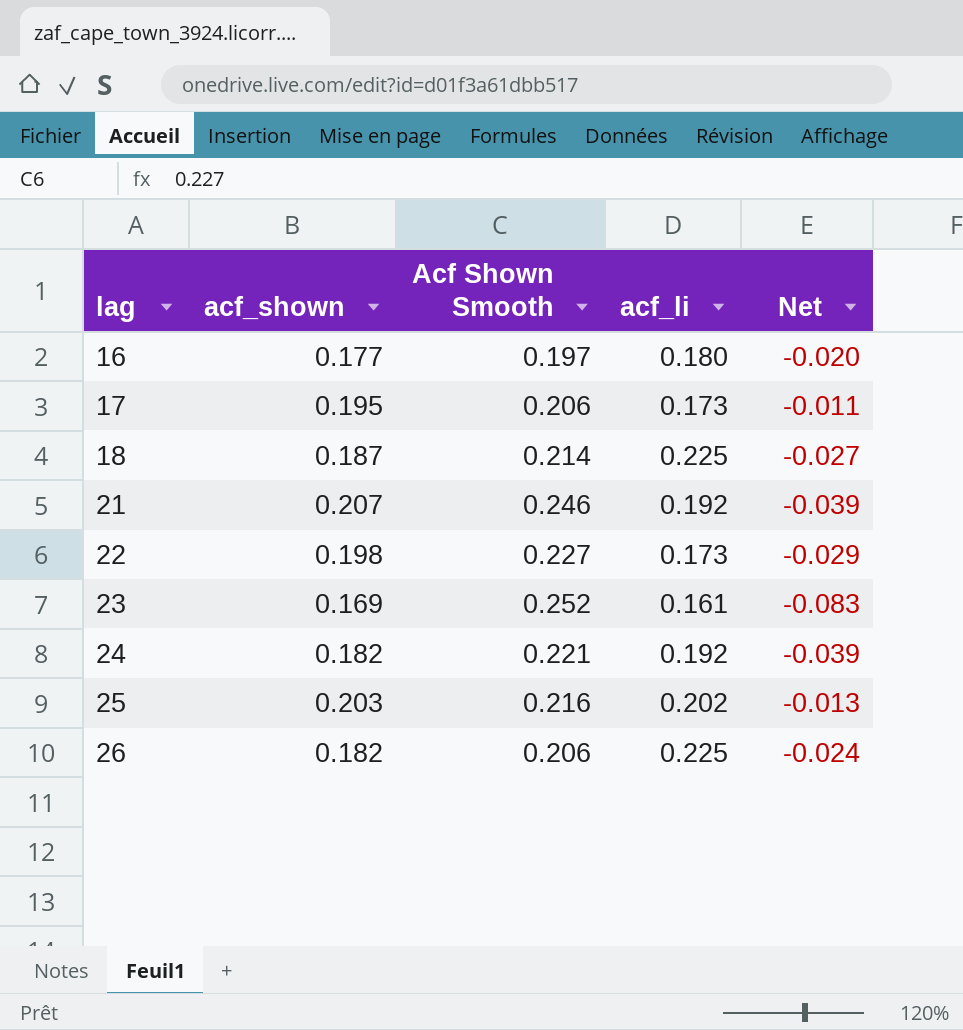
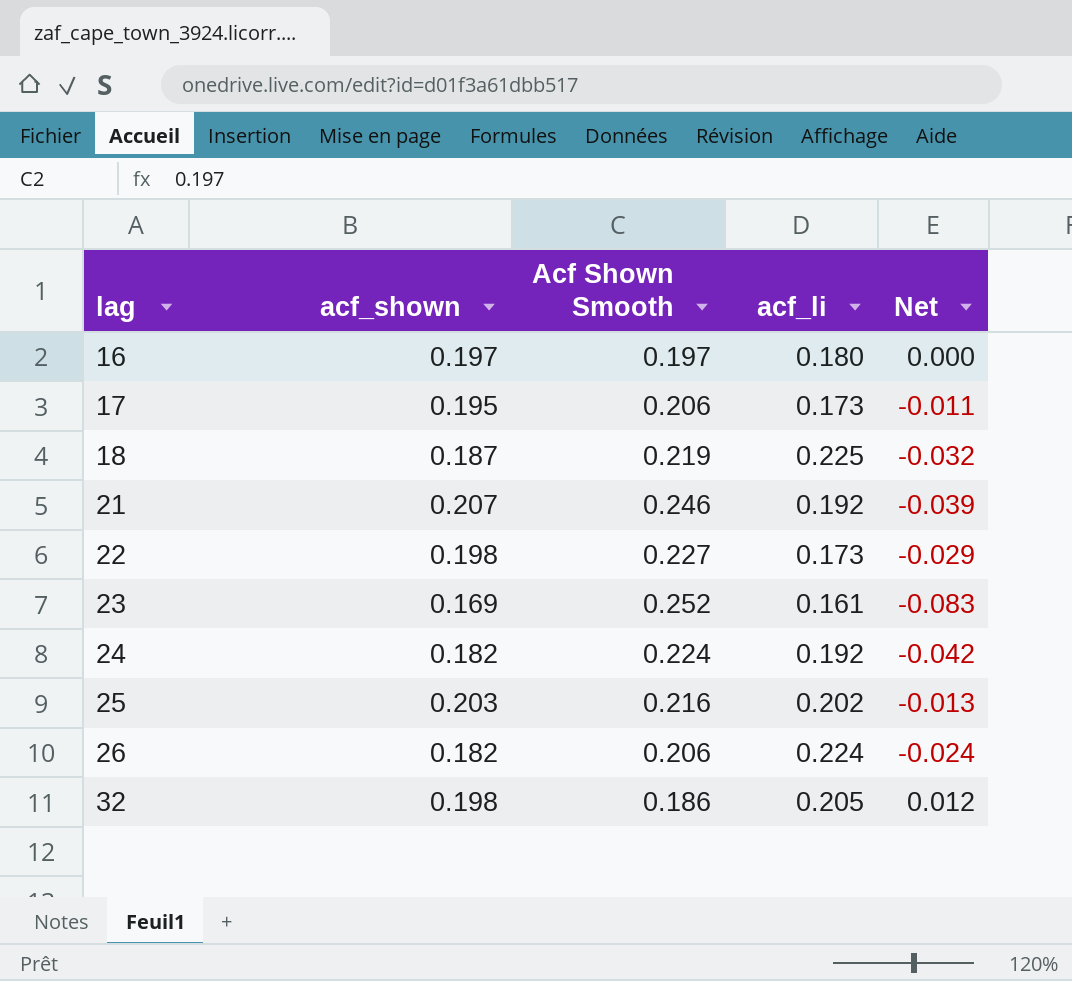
16 | acf_shown: 0.177 -> 0.197
16 | Net: -0.020 -> 0.000
18 | Acf Shown Smooth: 0.214 -> 0.219
18 | Net: -0.027 -> -0.032
24 | Acf Shown Smooth: 0.221 -> 0.224
24 | Net: -0.039 -> -0.042
26 | acf_li: 0.225 -> 0.224
row 32: none -> 0.198 | 0.186 | 0.205 | 0.012

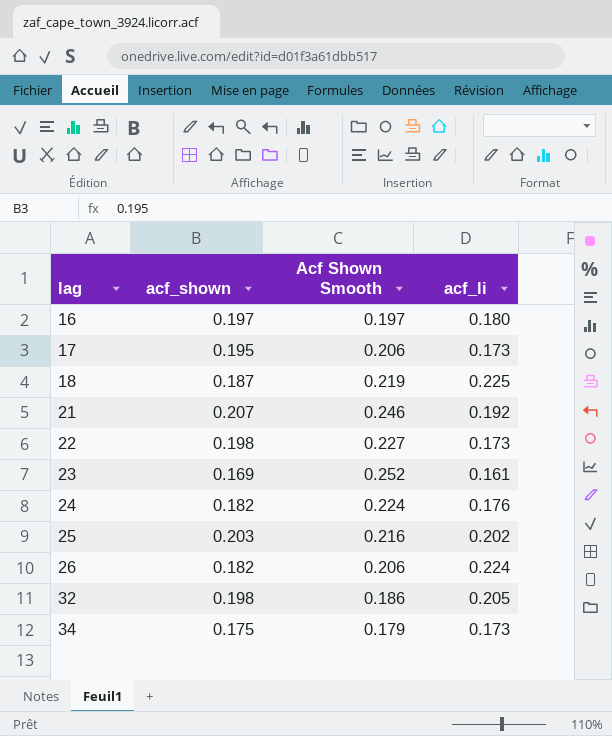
column Net | formula: [acf_shown] - [Acf Shown Smooth] -> none
24 | acf_li: 0.192 -> 0.176
row 34: none -> 0.175 | 0.179 | 0.173

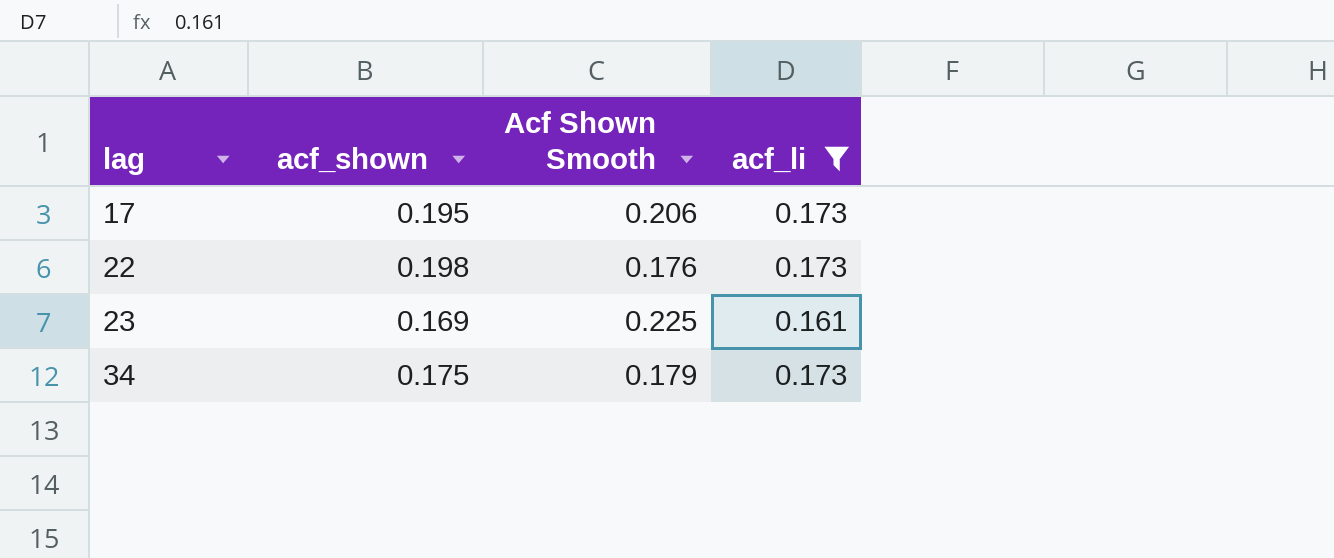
filter: none -> acf_li <= 0.173
22 | Acf Shown Smooth: 0.227 -> 0.176
23 | Acf Shown Smooth: 0.252 -> 0.225

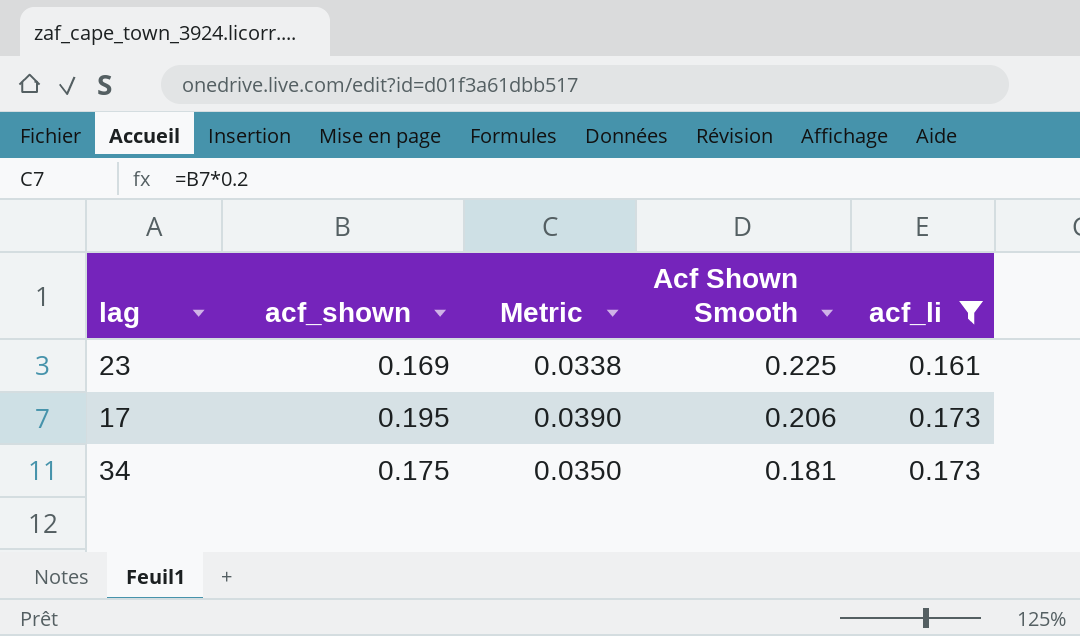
row order: lag ascending -> Acf Shown Smooth descending
column Metric | formula: none -> [acf_shown] * 0.2
row 22: 0.198 | 0.176 | 0.173 -> none
34 | Acf Shown Smooth: 0.179 -> 0.181

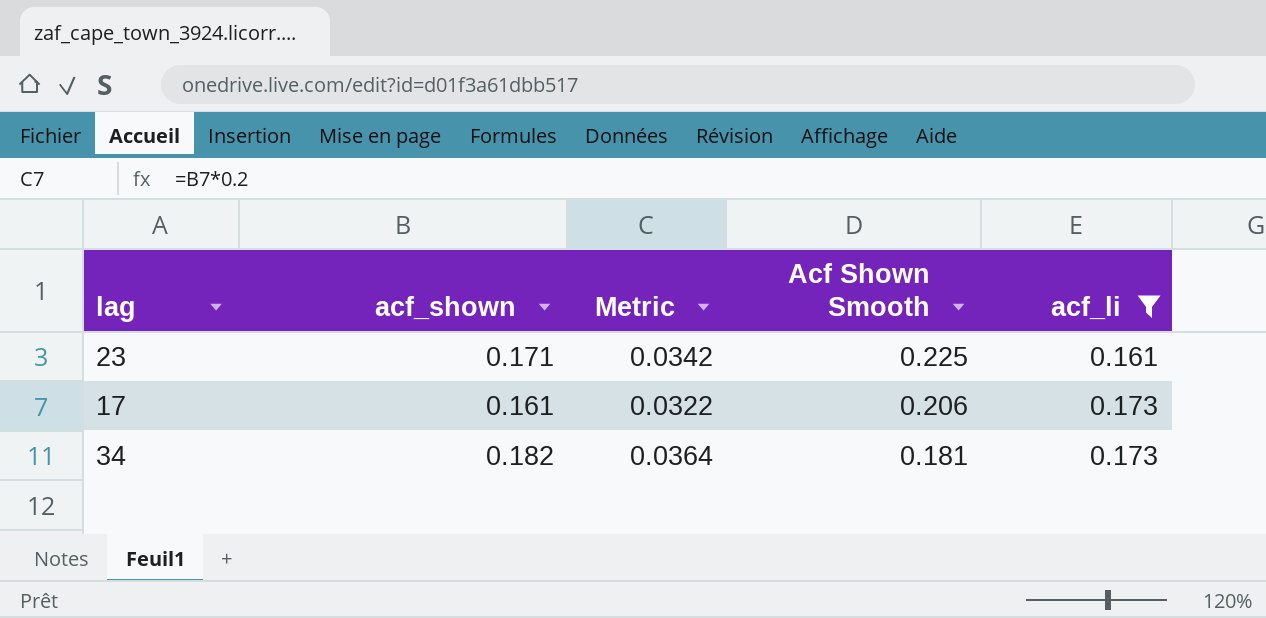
23 | acf_shown: 0.169 -> 0.171
23 | Metric: 0.0338 -> 0.0342
17 | acf_shown: 0.195 -> 0.161
17 | Metric: 0.0390 -> 0.0322
34 | acf_shown: 0.175 -> 0.182
34 | Metric: 0.0350 -> 0.0364

